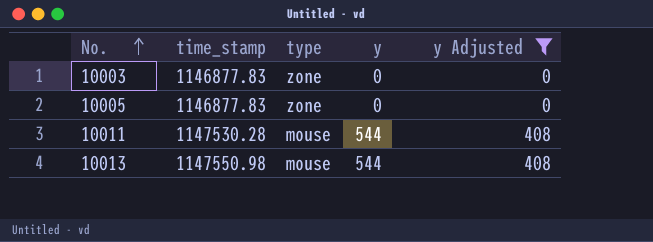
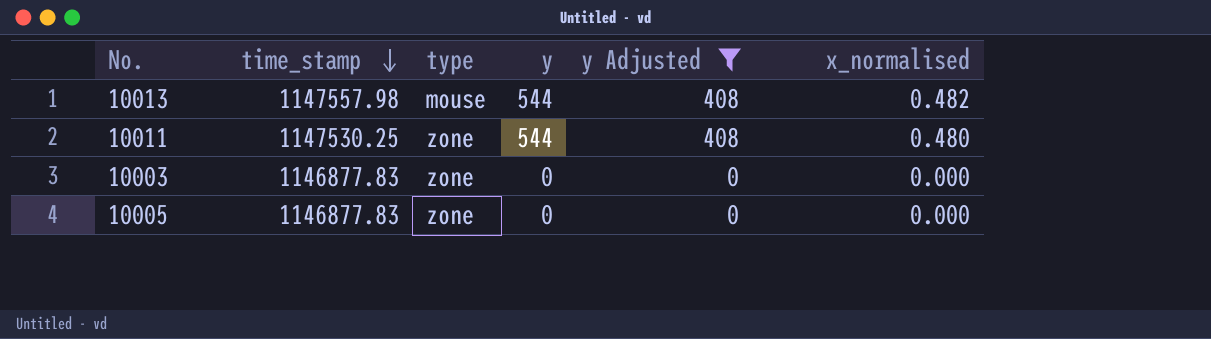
row order: No. ascending -> time_stamp descending
column x_normalised | position: none -> 6
10013 | time_stamp: 1147550.98 -> 1147557.98
10011 | time_stamp: 1147530.28 -> 1147530.25
10011 | type: mouse -> zone

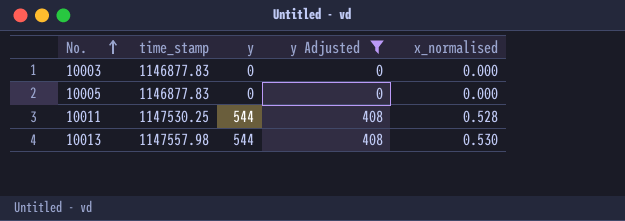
row order: time_stamp descending -> No. ascending
column type | position: 3 -> none
10011 | x_normalised: 0.480 -> 0.528
10013 | x_normalised: 0.482 -> 0.530

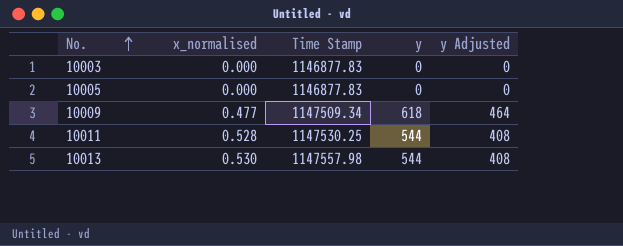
filter: y Adjusted != 464 -> none
column x_normalised | position: 5 -> 2
column name: time_stamp -> Time Stamp

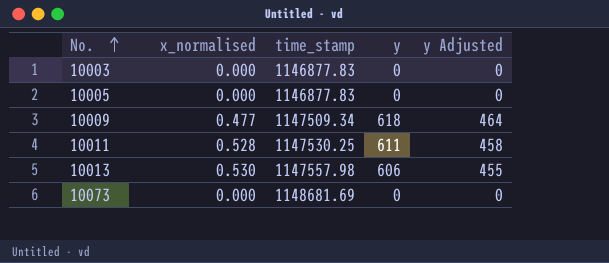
column name: Time Stamp -> time_stamp
10011 | y: 544 -> 611
10011 | y Adjusted: 408 -> 458
10013 | y: 544 -> 606
10013 | y Adjusted: 408 -> 455
row 10073: none -> 0.000 | 1148681.69 | 0 | 0

